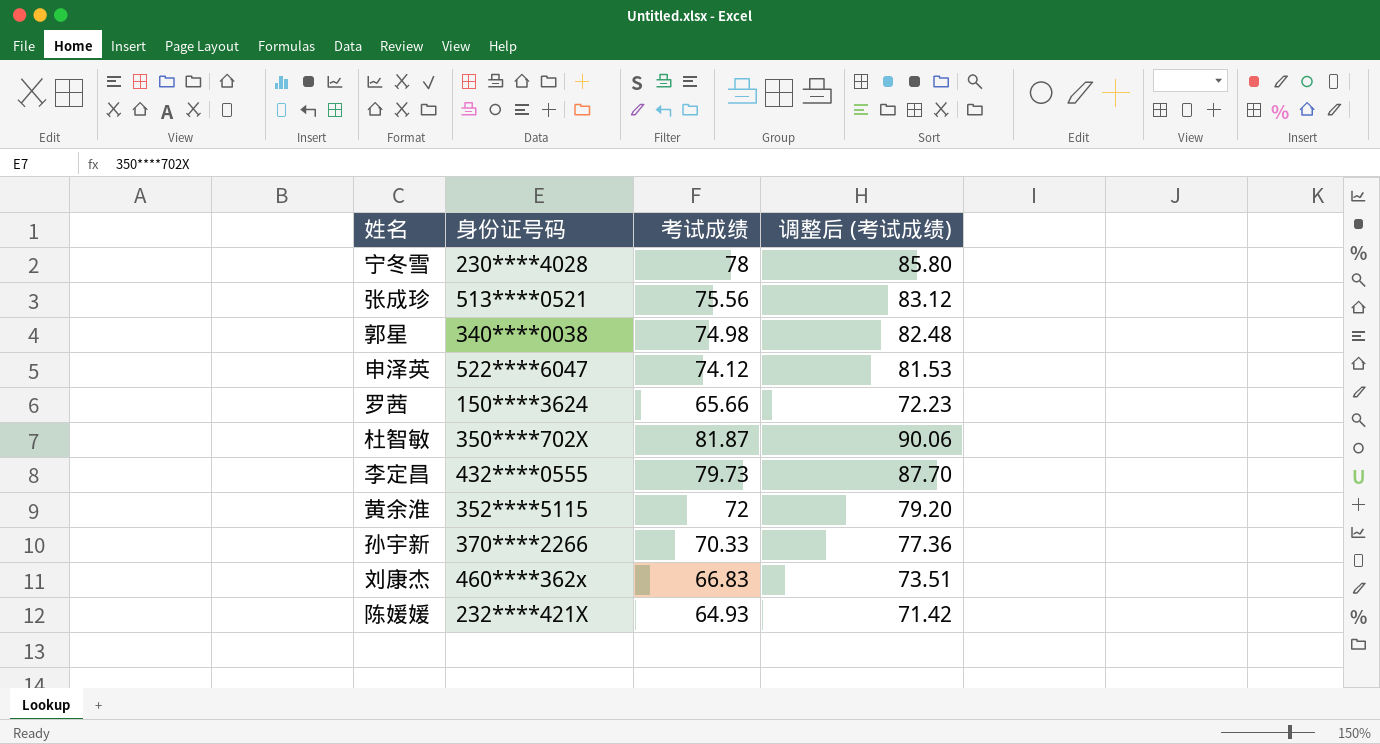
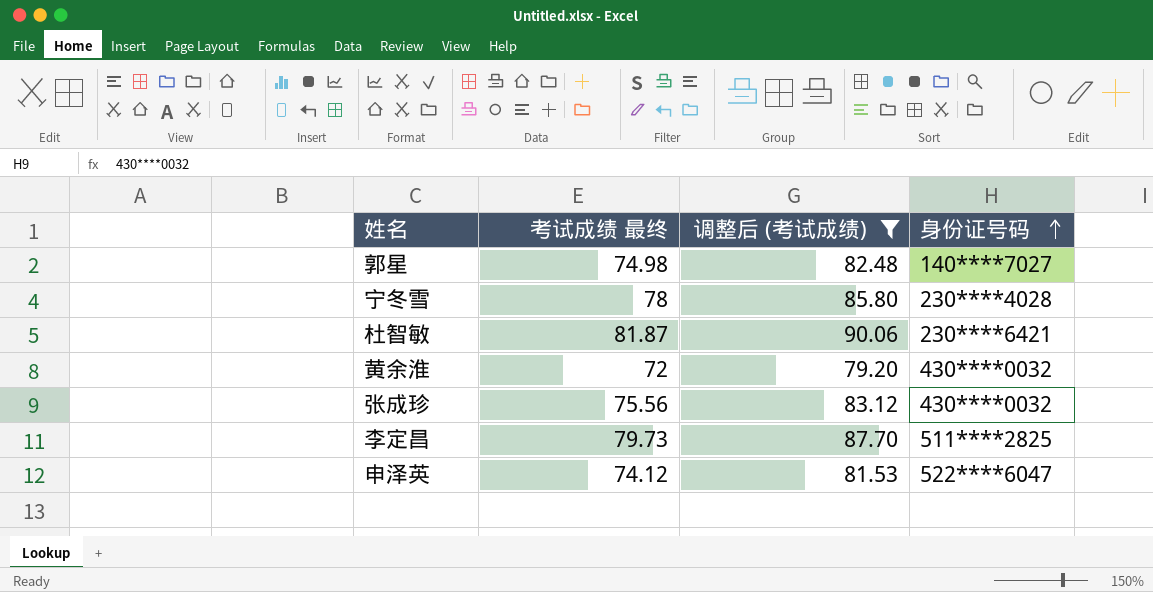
filter: none -> 调整后 (考试成绩) >= 79.20
row order: none -> 身份证号码 ascending
column name: 考试成绩 -> 考试成绩 最终
column 身份证号码 | position: 2 -> 4
郭星 | 身份证号码: 340****0038 -> 140****7027
杜智敏 | 身份证号码: 350****702X -> 230****6421
黄余淮 | 身份证号码: 352****5115 -> 430****0032
张成珍 | 身份证号码: 513****0521 -> 430****0032
李定昌 | 身份证号码: 432****0555 -> 511****2825

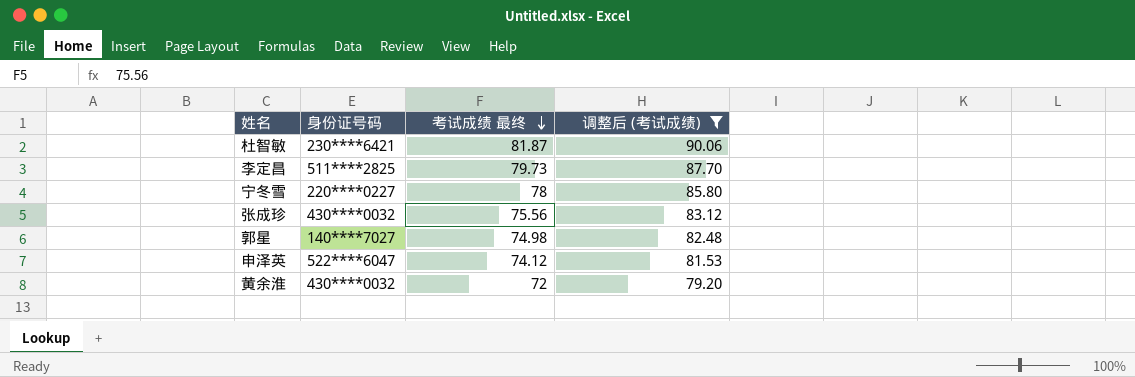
row order: 身份证号码 ascending -> 考试成绩 最终 descending
column 身份证号码 | position: 4 -> 2
宁冬雪 | 身份证号码: 230****4028 -> 220****0227

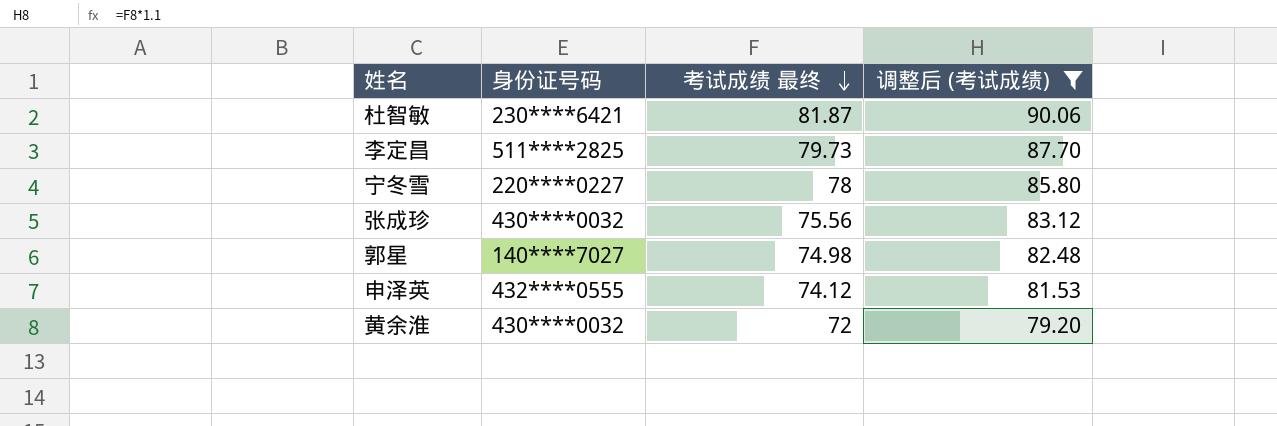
申泽英 | 身份证号码: 522****6047 -> 432****0555

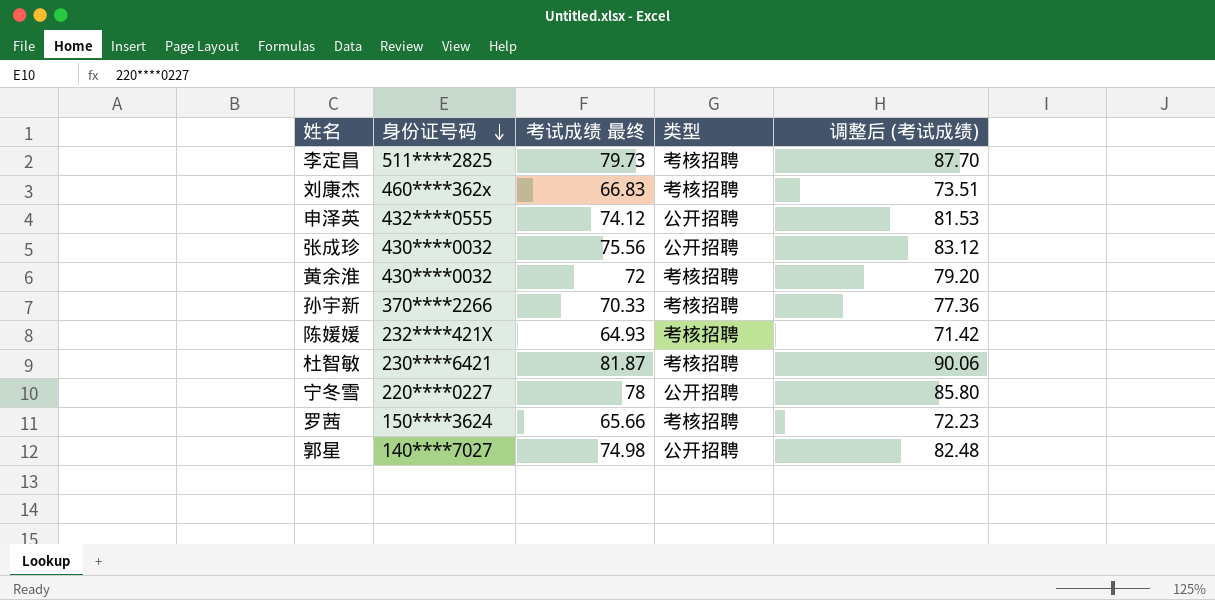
filter: 调整后 (考试成绩) >= 79.20 -> none
row order: 考试成绩 最终 descending -> 身份证号码 descending
column 类型 | position: none -> 4

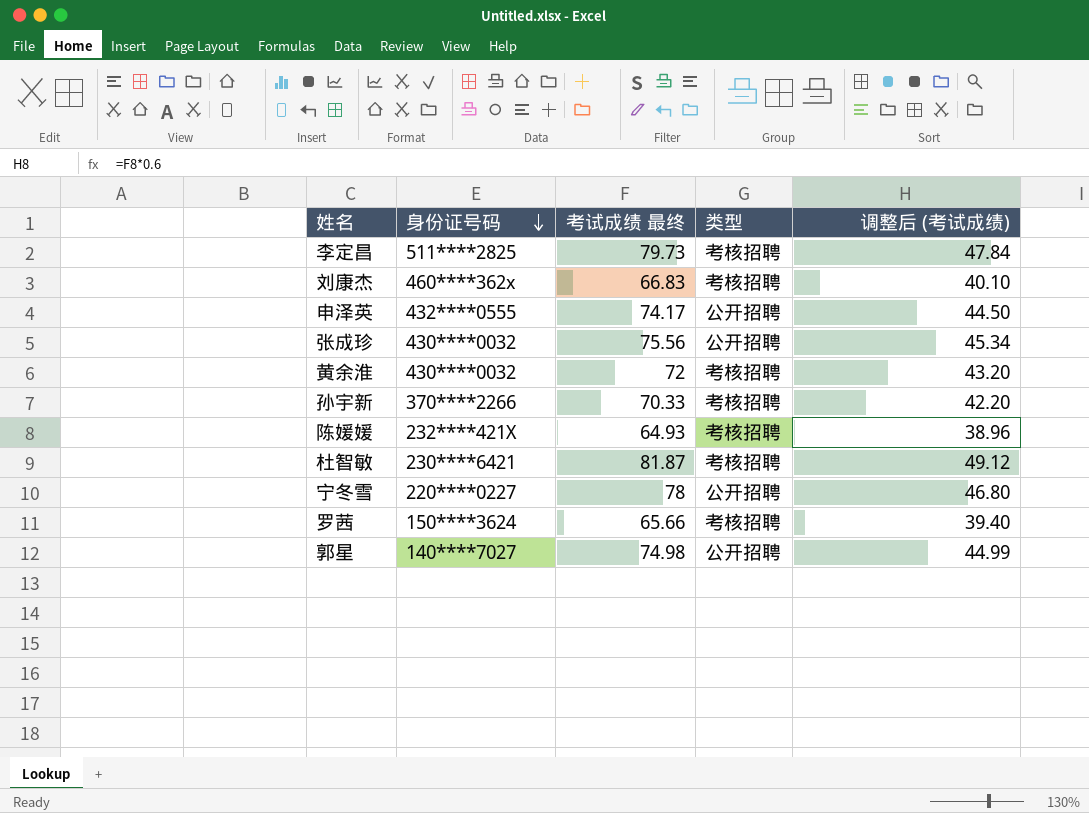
column 调整后 (考试成绩) | formula: [考试成绩 最终] * 1.1 -> [考试成绩 最终] * 0.6
申泽英 | 考试成绩 最终: 74.12 -> 74.17

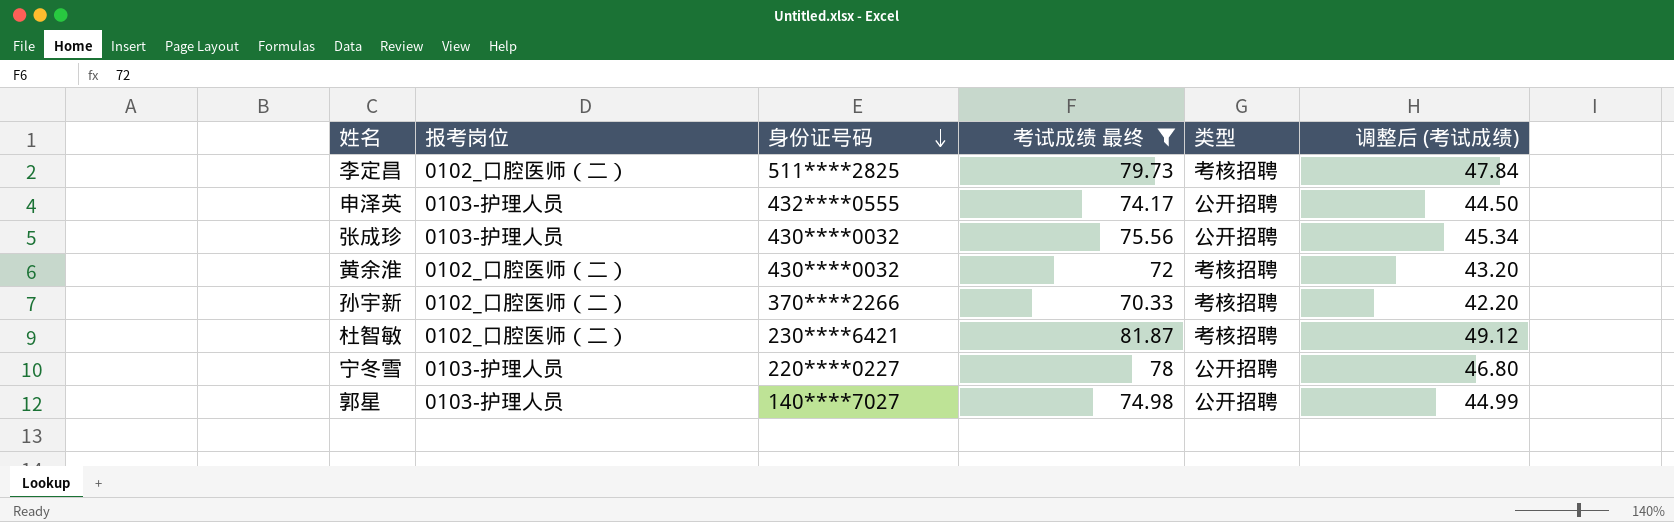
filter: none -> 考试成绩 最终 >= 70.33
column 报考岗位 | position: none -> 2

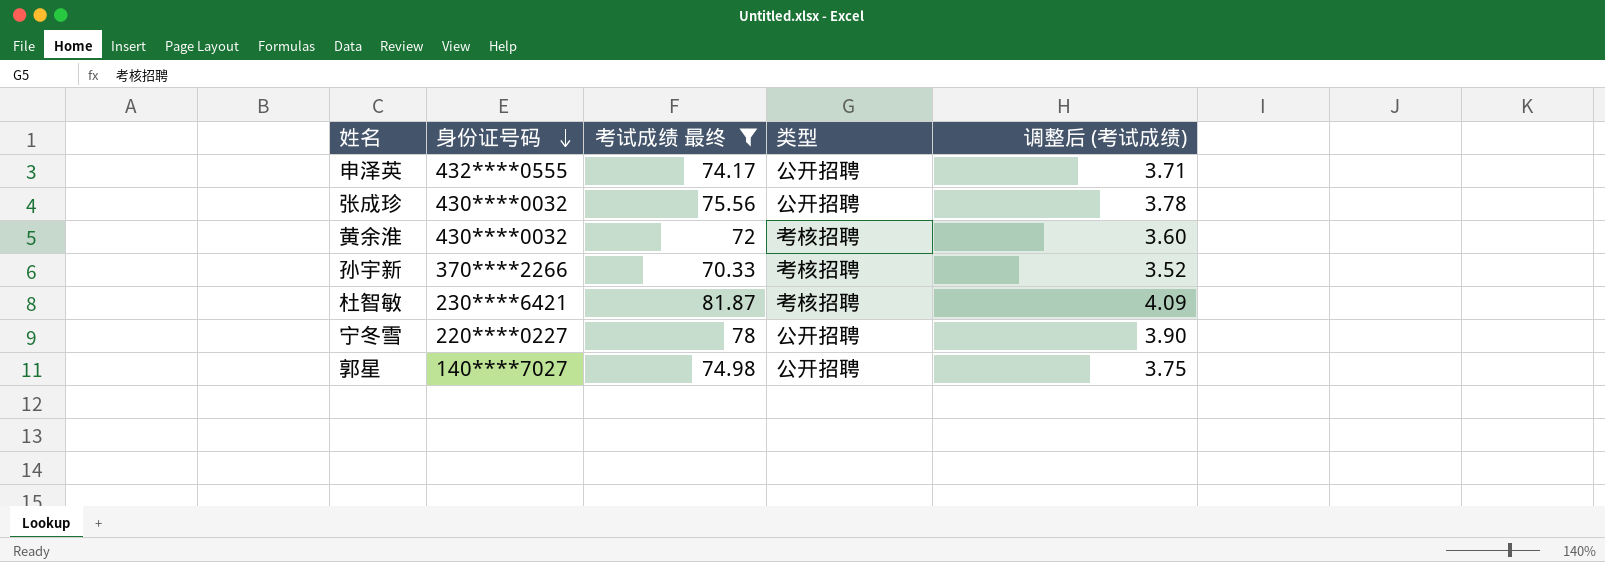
column 报考岗位 | position: 2 -> none
column 调整后 (考试成绩) | formula: [考试成绩 最终] * 0.6 -> [考试成绩 最终] * 0.05
row 李定昌: 0102_口腔医师（二） | 511****2825 | 79.73 | 考核招聘 | 47.84 -> none

